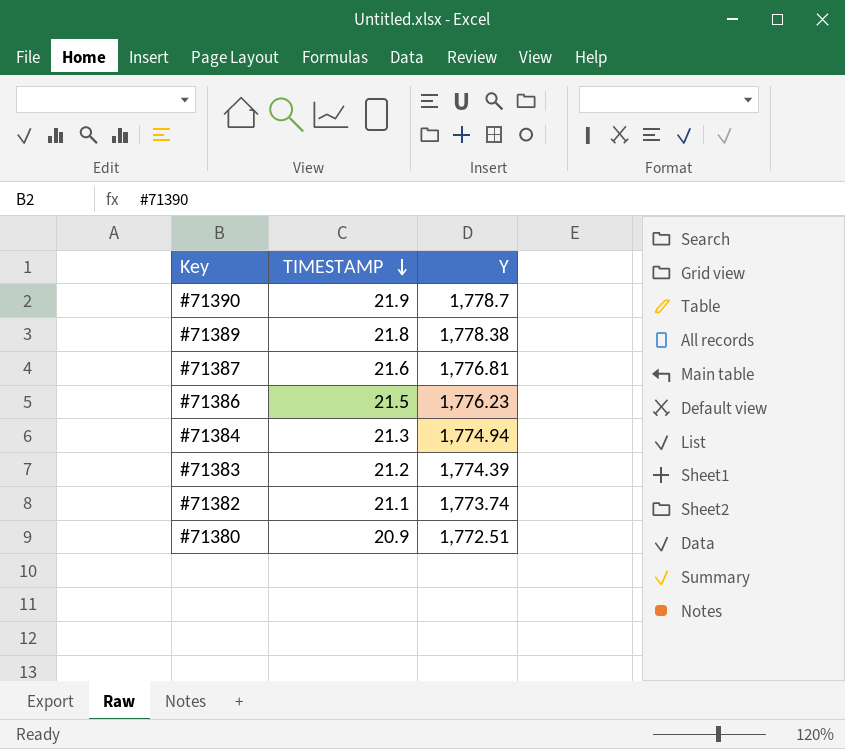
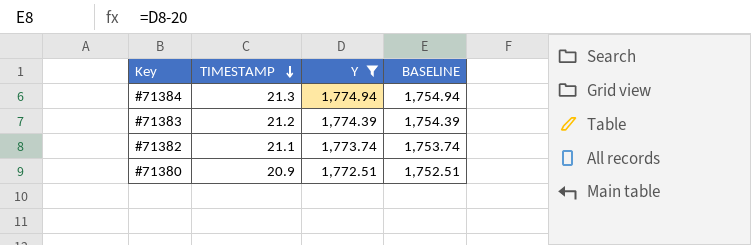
filter: none -> Y <= 1,774.94
column BASELINE | formula: none -> [Y] - 20

